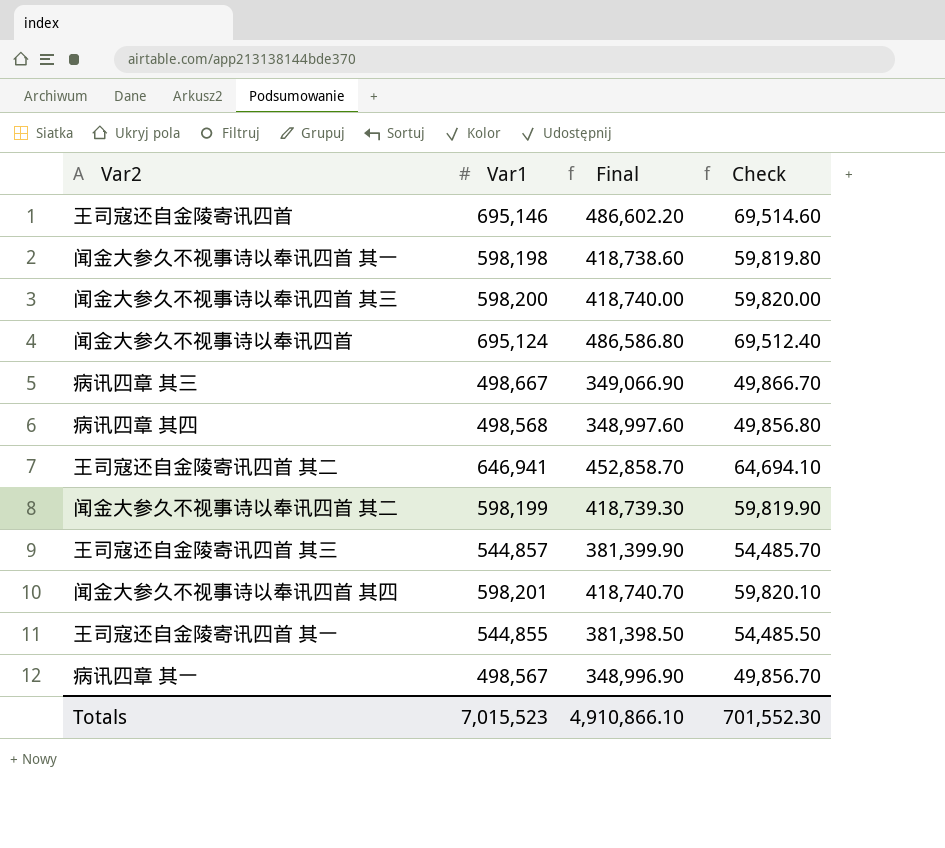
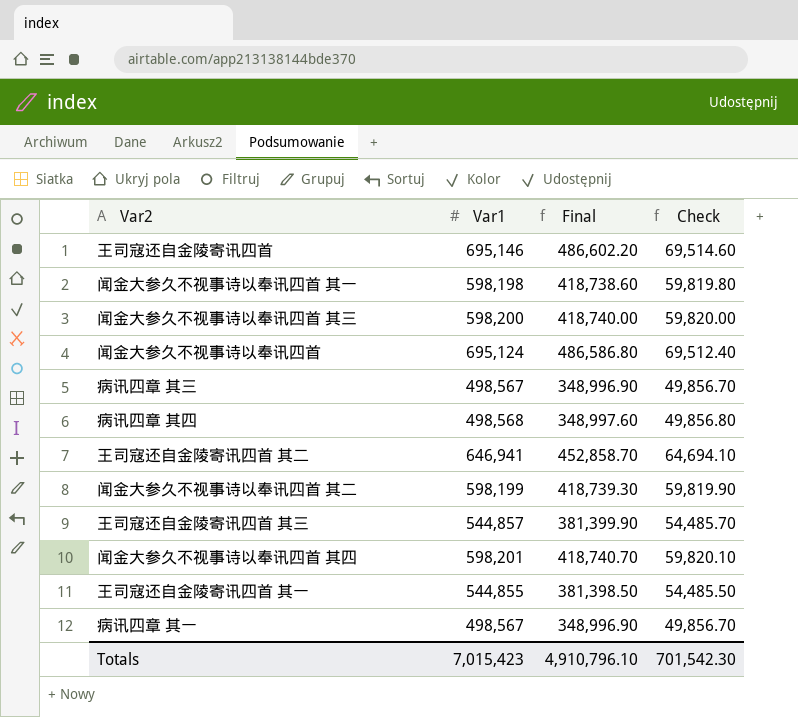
病讯四章 其三 | Var1: 498,667 -> 498,567
病讯四章 其三 | Final: 349,066.90 -> 348,996.90
病讯四章 其三 | Check: 49,866.70 -> 49,856.70
Totals | Var1: 7,015,523 -> 7,015,423
Totals | Final: 4,910,866.10 -> 4,910,796.10
Totals | Check: 701,552.30 -> 701,542.30

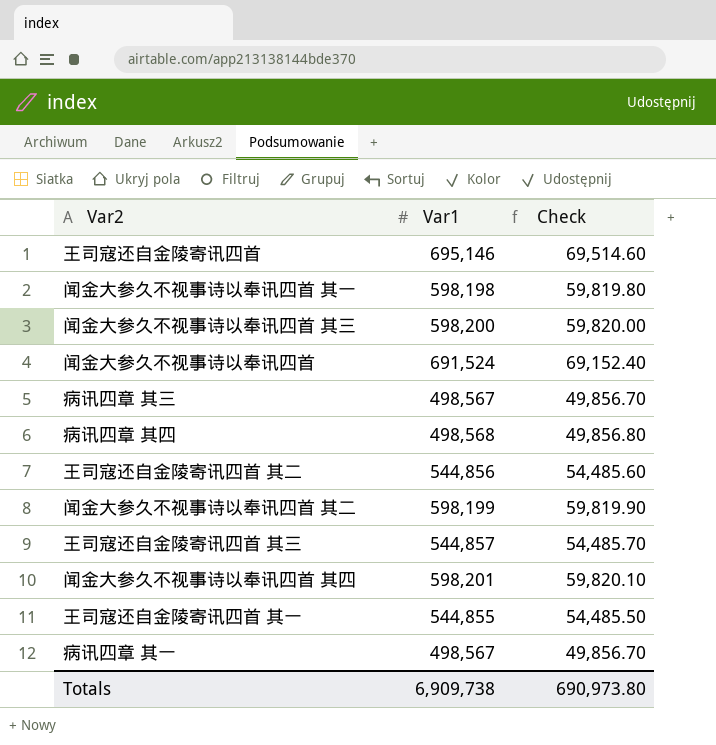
column Final | formula: [Var1] * 0.7 -> none
闻金大参久不视事诗以奉讯四首 | Var1: 695,124 -> 691,524
闻金大参久不视事诗以奉讯四首 | Check: 69,512.40 -> 69,152.40
王司寇还自金陵寄讯四首 其二 | Var1: 646,941 -> 544,856
王司寇还自金陵寄讯四首 其二 | Check: 64,694.10 -> 54,485.60
Totals | Var1: 7,015,423 -> 6,909,738
Totals | Check: 701,542.30 -> 690,973.80

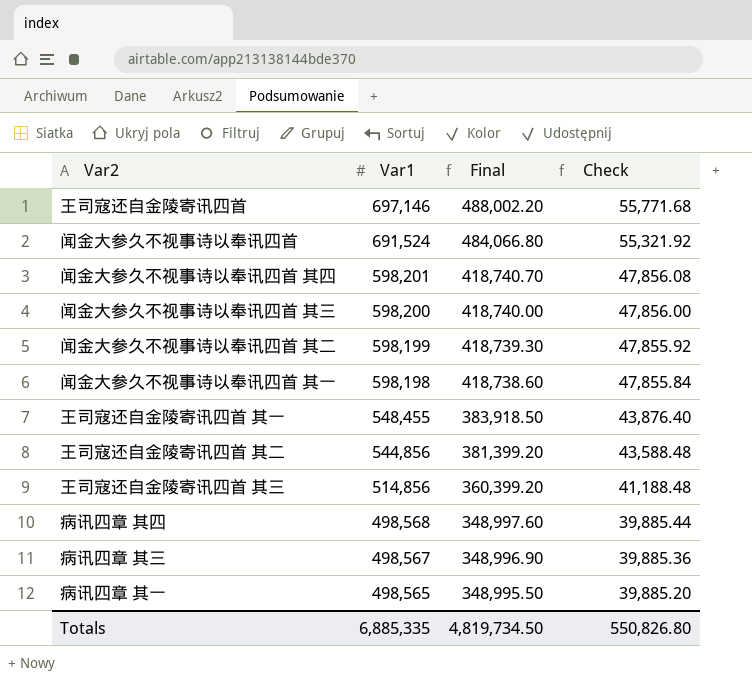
row order: none -> Var1 descending
column Final | formula: none -> [Var1] * 0.7
column Check | formula: [Var1] * 0.1 -> [Var1] * 0.08
王司寇还自金陵寄讯四首 | Var1: 695,146 -> 697,146
王司寇还自金陵寄讯四首 其一 | Var1: 544,855 -> 548,455
王司寇还自金陵寄讯四首 其三 | Var1: 544,857 -> 514,856
病讯四章 其一 | Var1: 498,567 -> 498,565
Totals | Var1: 6,909,738 -> 6,885,335
Totals | Check: 690,973.80 -> 550,826.80

